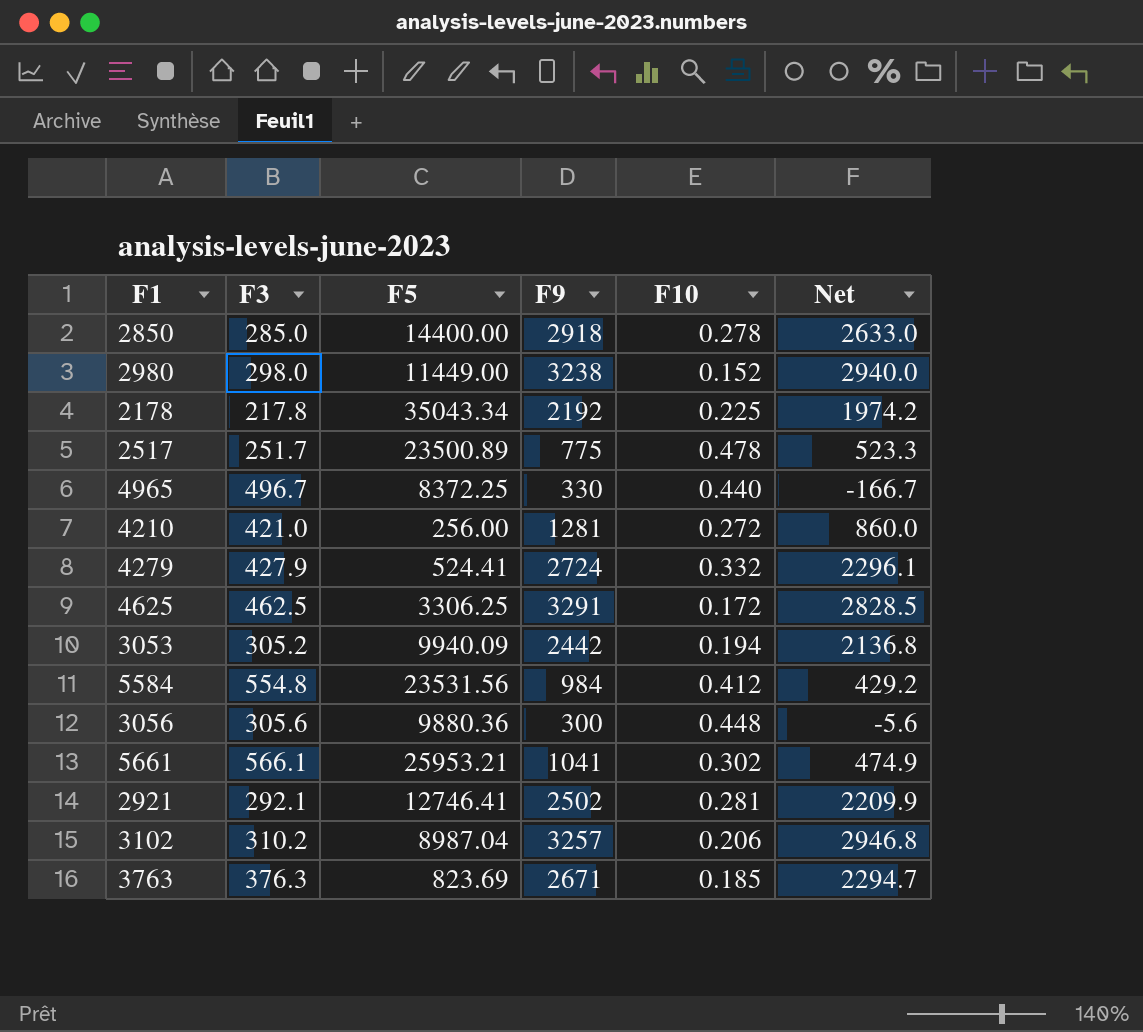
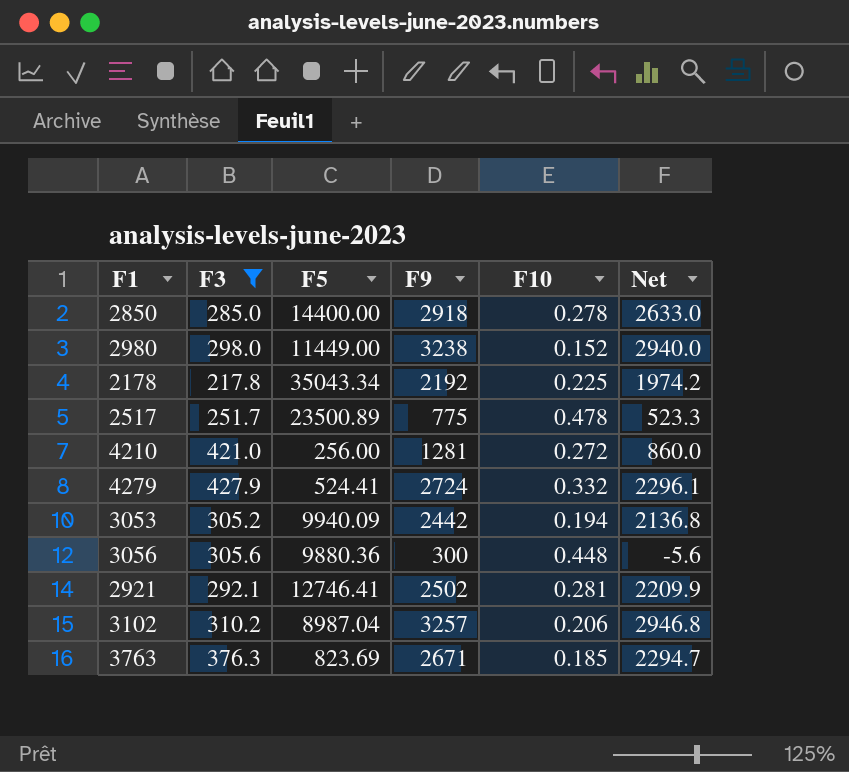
filter: none -> F3 <= 427.9

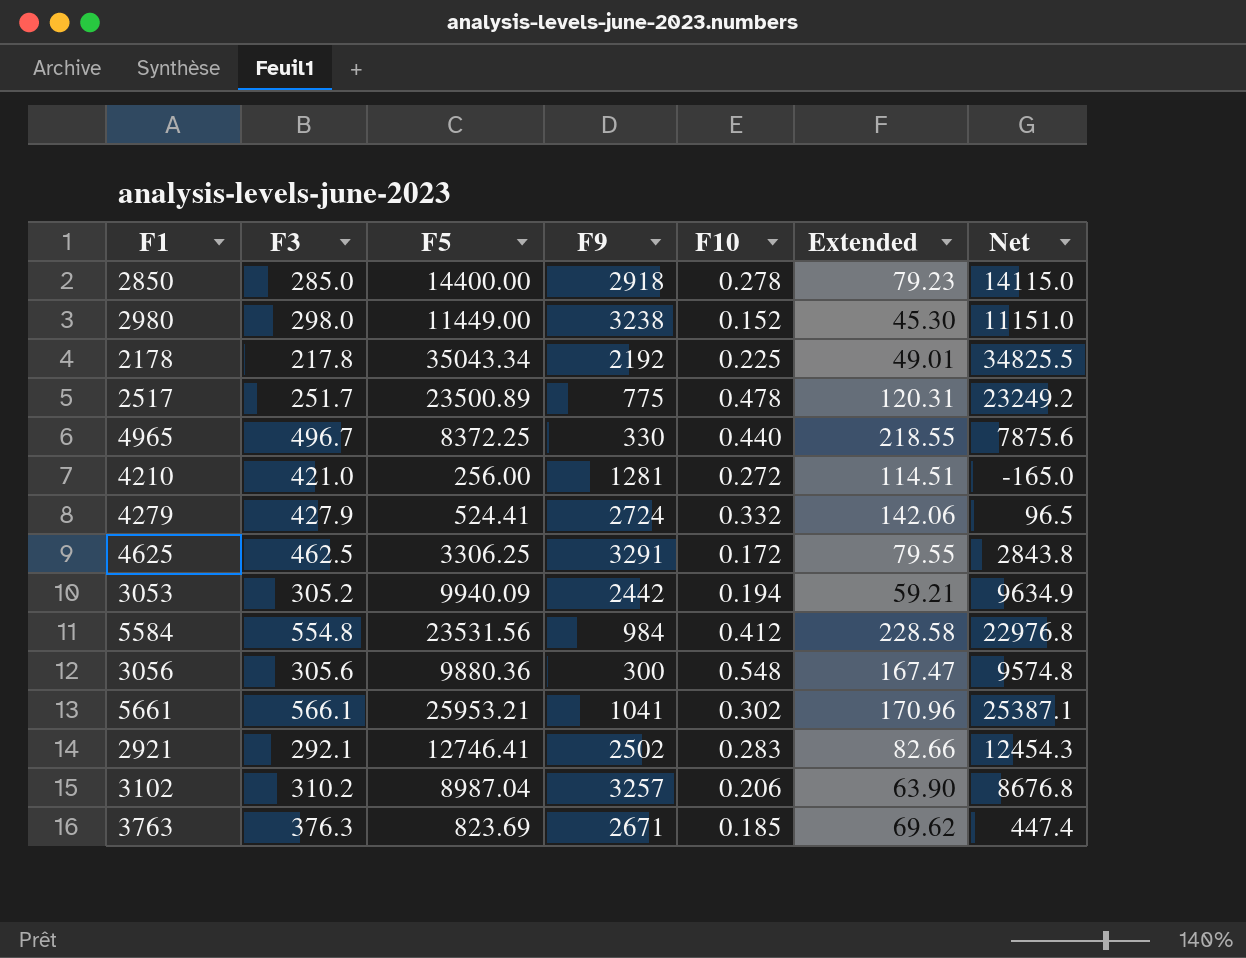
filter: F3 <= 427.9 -> none
column Extended | formula: none -> [F3] * [F10]
column Net | formula: [F9] - [F3] -> [F5] - [F3]
3056 | F10: 0.448 -> 0.548
2921 | F10: 0.281 -> 0.283

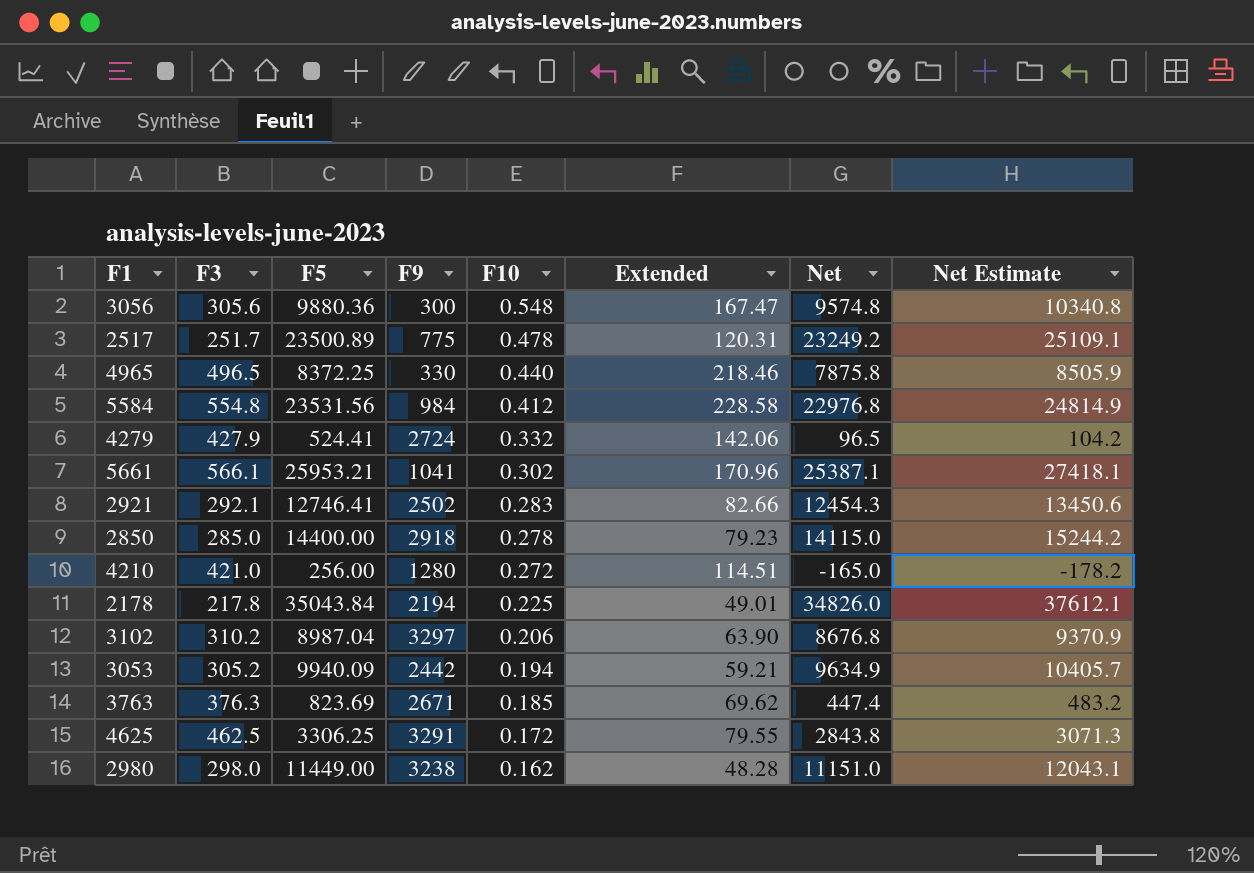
row order: none -> F10 descending
column Net Estimate | formula: none -> [Net] * 1.08
4965 | F3: 496.7 -> 496.5
4965 | Extended: 218.55 -> 218.46
4965 | Net: 7875.6 -> 7875.8
4210 | F9: 1281 -> 1280
2178 | F5: 35043.34 -> 35043.84
2178 | F9: 2192 -> 2194
2178 | Net: 34825.5 -> 34826.0
3102 | F9: 3257 -> 3297
2980 | F10: 0.152 -> 0.162
2980 | Extended: 45.30 -> 48.28

